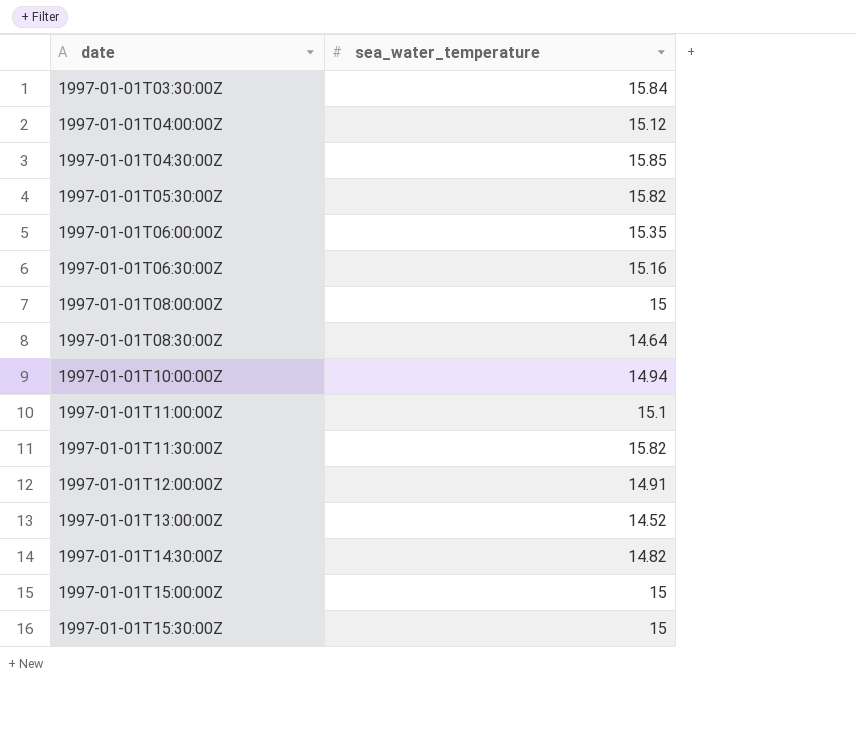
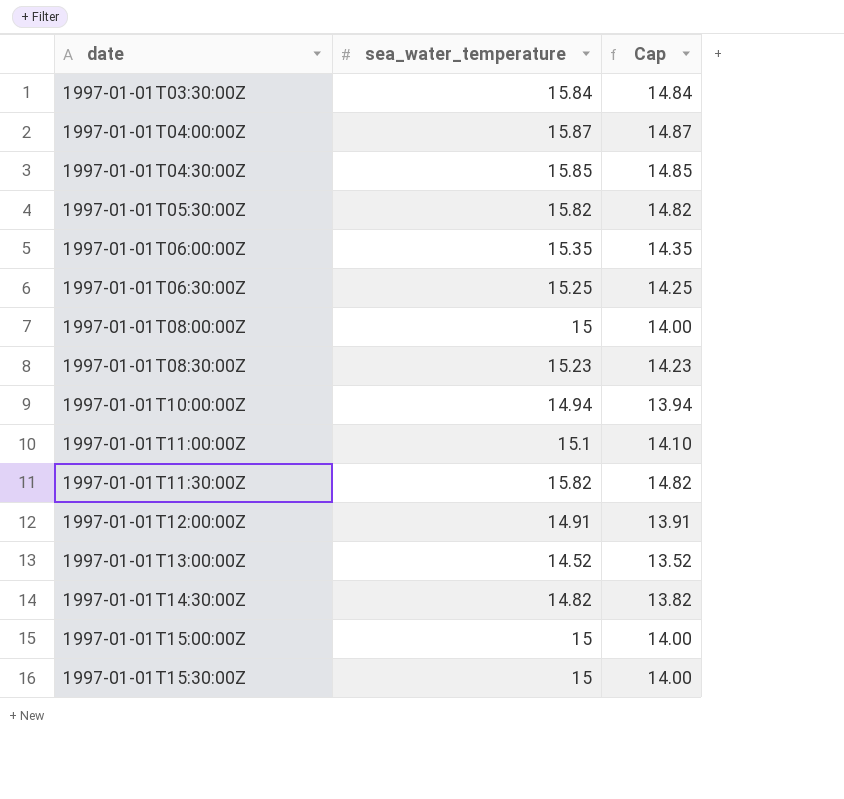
column Cap | formula: none -> [sea_water_temperature] - 1
1997-01-01T04:00:00Z | sea_water_temperature: 15.12 -> 15.87
1997-01-01T06:30:00Z | sea_water_temperature: 15.16 -> 15.25
1997-01-01T08:30:00Z | sea_water_temperature: 14.64 -> 15.23

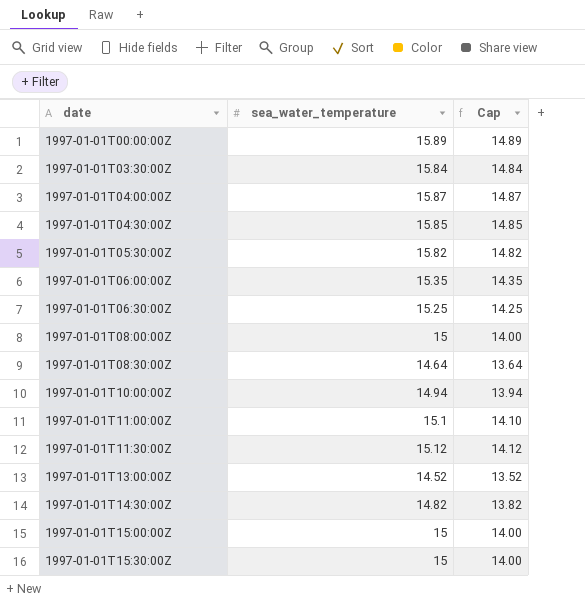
row 1997-01-01T12:00:00Z: 14.91 | 13.91 -> none
row 1997-01-01T00:00:00Z: none -> 15.89 | 14.89
1997-01-01T08:30:00Z | sea_water_temperature: 15.23 -> 14.64
1997-01-01T08:30:00Z | Cap: 14.23 -> 13.64
1997-01-01T11:30:00Z | sea_water_temperature: 15.82 -> 15.12
1997-01-01T11:30:00Z | Cap: 14.82 -> 14.12

